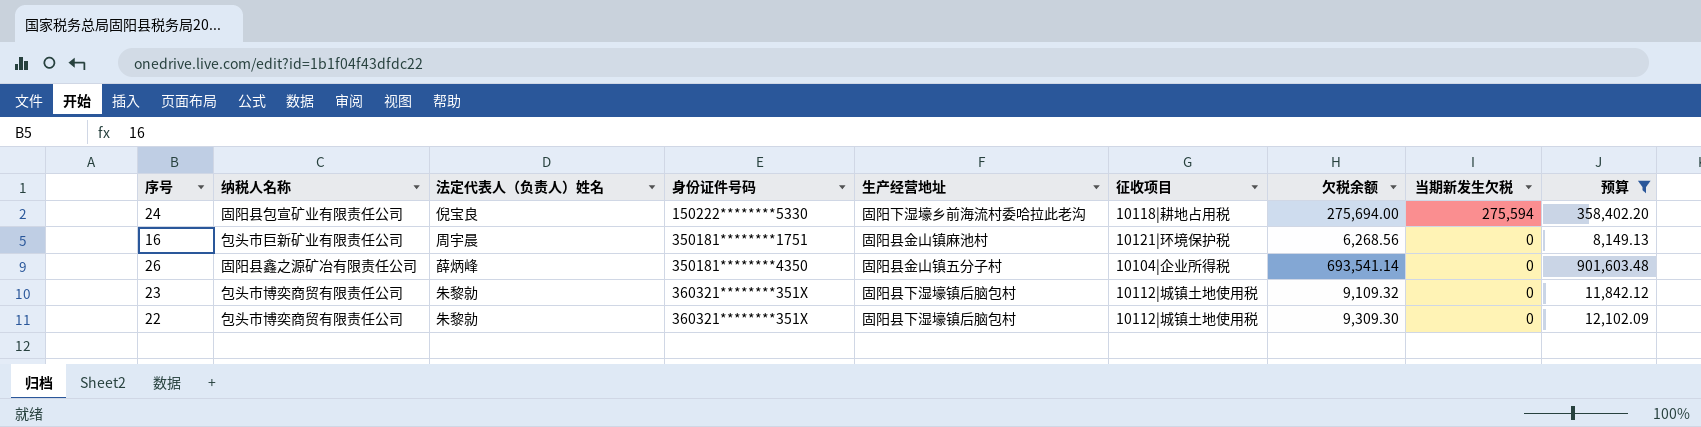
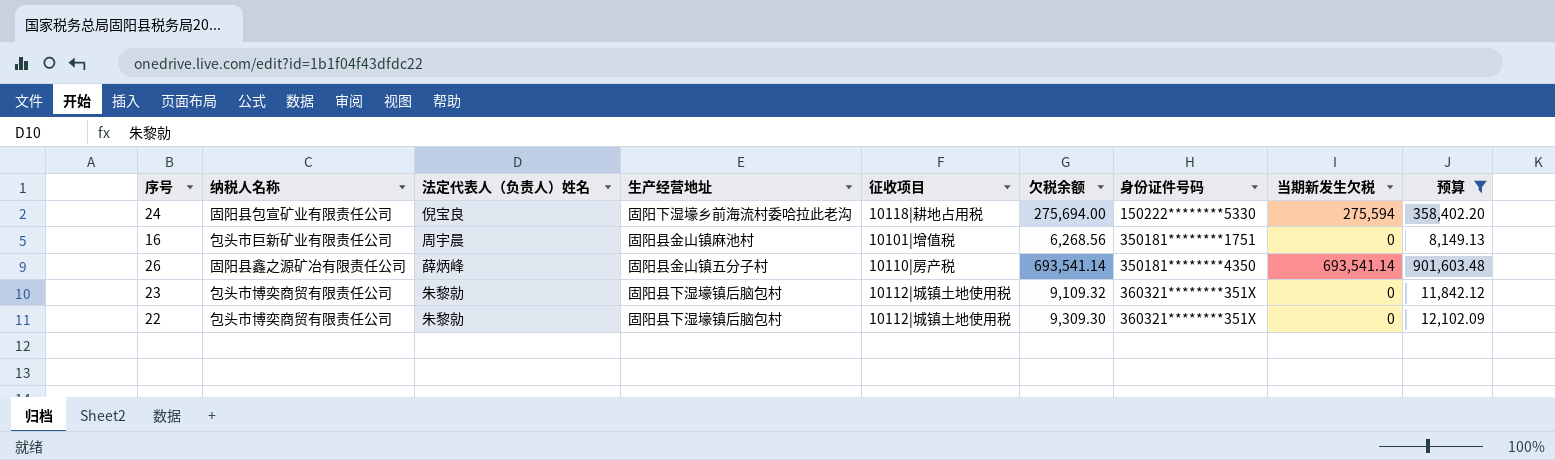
column 身份证件号码 | position: 4 -> 7
16 | 征收项目: 10121|环境保护税 -> 10101|增值税
26 | 征收项目: 10104|企业所得税 -> 10110|房产税
26 | 当期新发生欠税: 0 -> 693,541.14

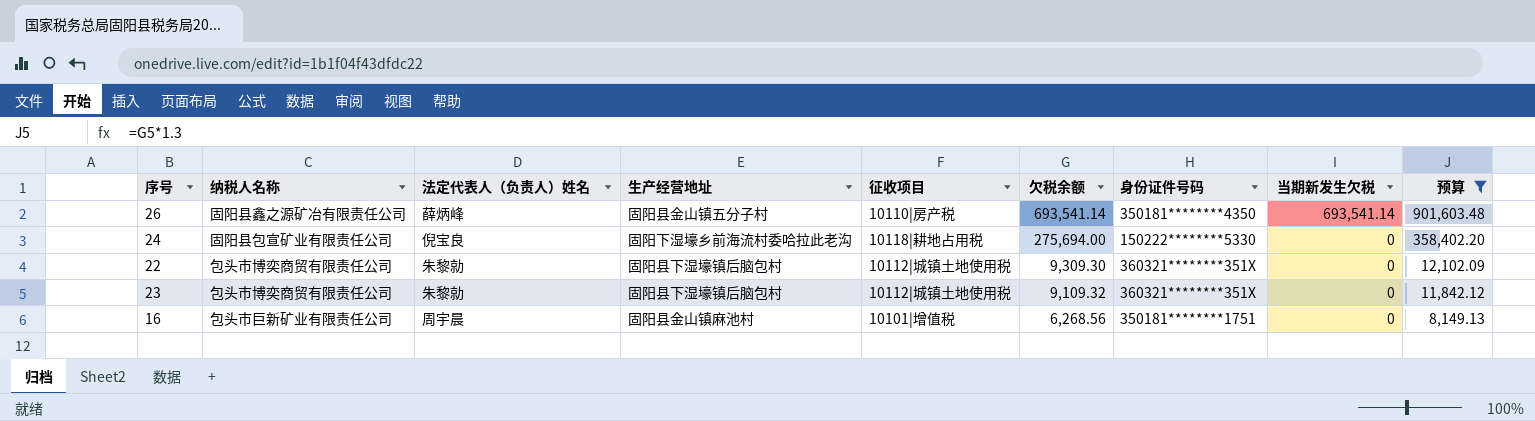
row order: 身份证件号码 ascending -> 欠税余额 descending
24 | 当期新发生欠税: 275,594 -> 0

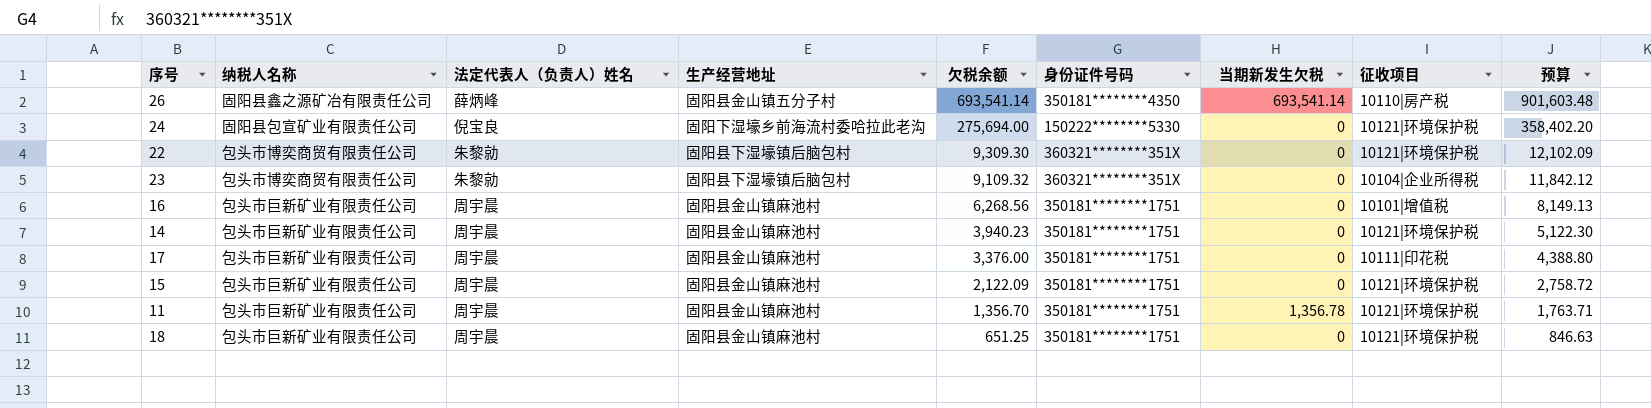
filter: 预算 >= 8,149.13 -> none
column 征收项目 | position: 5 -> 8
24 | 征收项目: 10118|耕地占用税 -> 10121|环境保护税
22 | 征收项目: 10112|城镇土地使用税 -> 10121|环境保护税
23 | 征收项目: 10112|城镇土地使用税 -> 10104|企业所得税

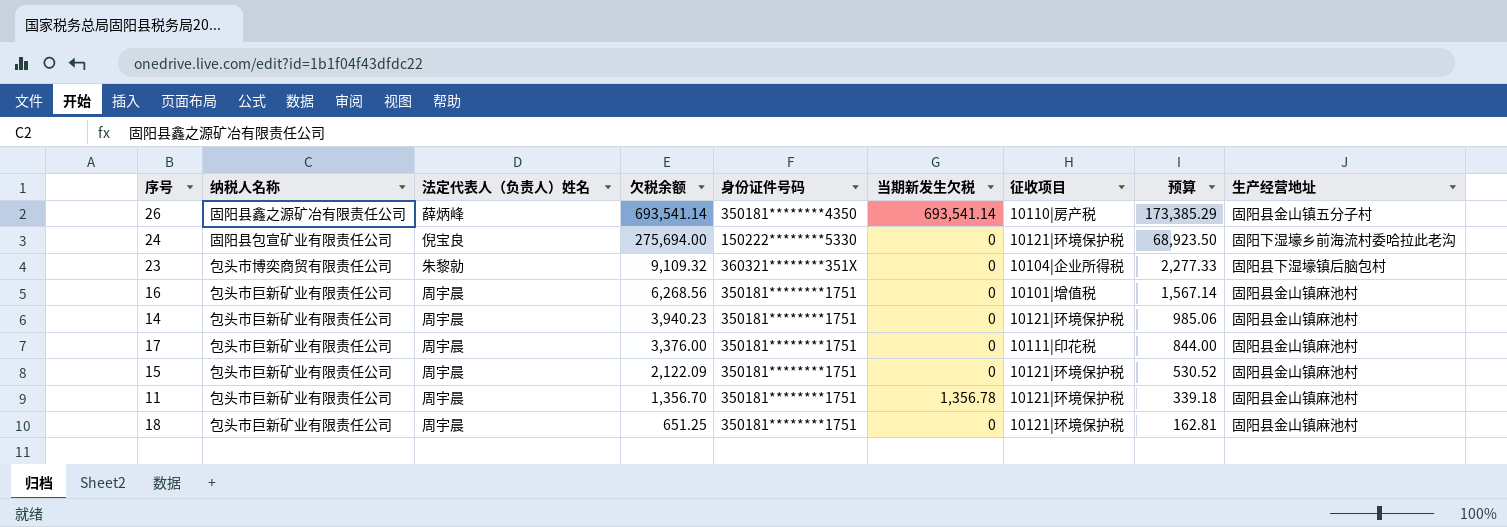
column 预算 | formula: [欠税余额] * 1.3 -> [欠税余额] * 0.25
column 生产经营地址 | position: 4 -> 9
row 22: 包头市博奕商贸有限责任公司 | 朱黎勍 | 固阳县下湿壕镇后脑包村 | 9,309.30 | 360321********351X | 0 | 10121|环境保护税 | 12,102.09 -> none

